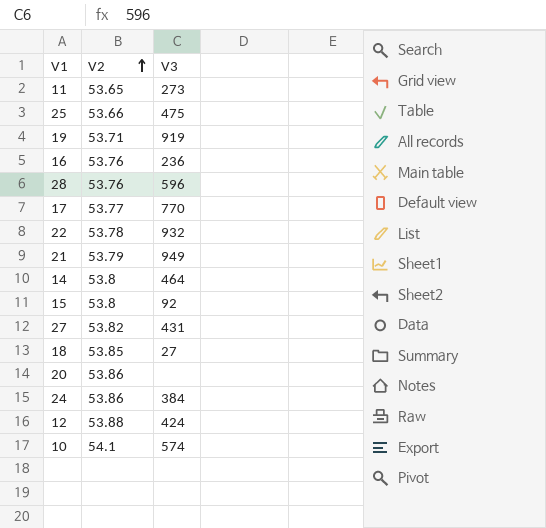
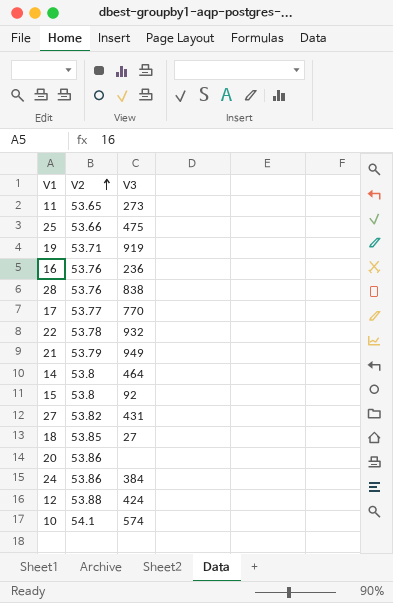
28 | V3: 596 -> 838

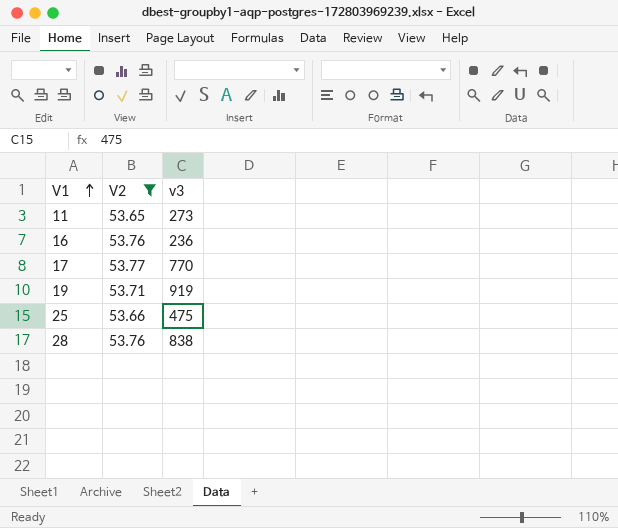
filter: none -> V2 <= 53.77
row order: V2 ascending -> V1 ascending
column name: V3 -> v3

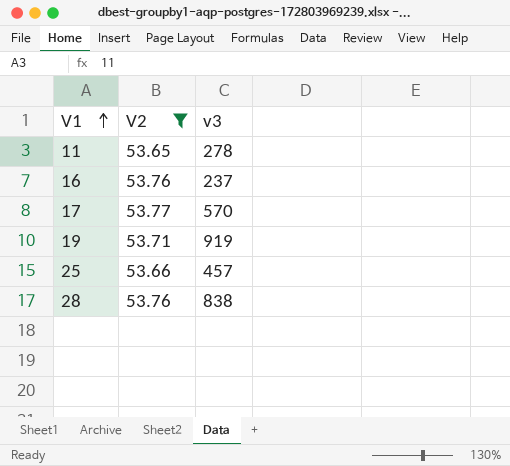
11 | v3: 273 -> 278
16 | v3: 236 -> 237
17 | v3: 770 -> 570
25 | v3: 475 -> 457

